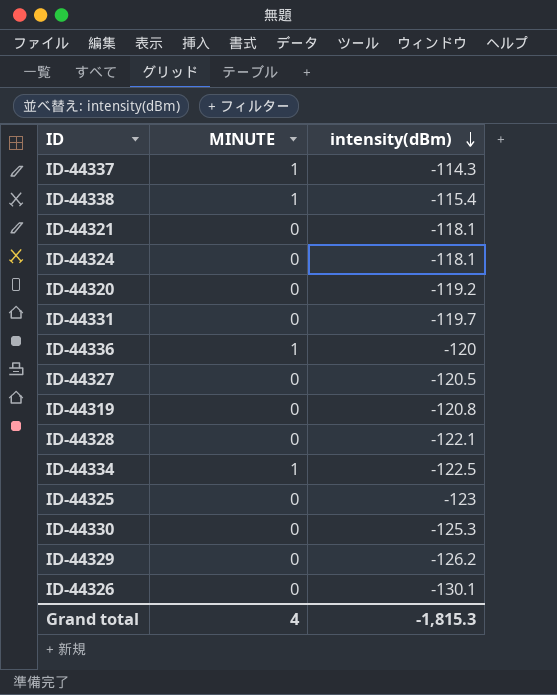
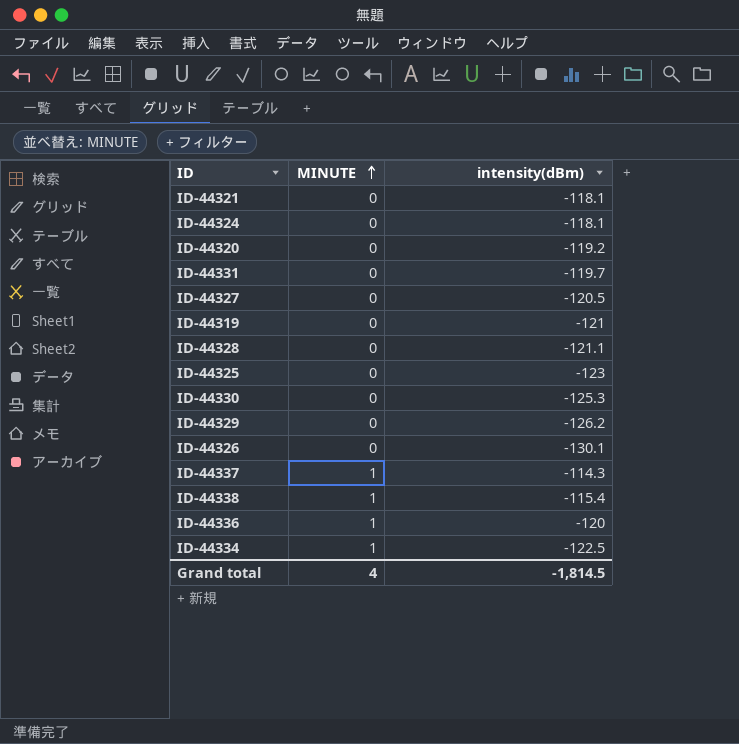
row order: intensity(dBm) descending -> MINUTE ascending
ID-44319 | intensity(dBm): -120.8 -> -121
ID-44328 | intensity(dBm): -122.1 -> -121.1
Grand total | intensity(dBm): -1,815.3 -> -1,814.5

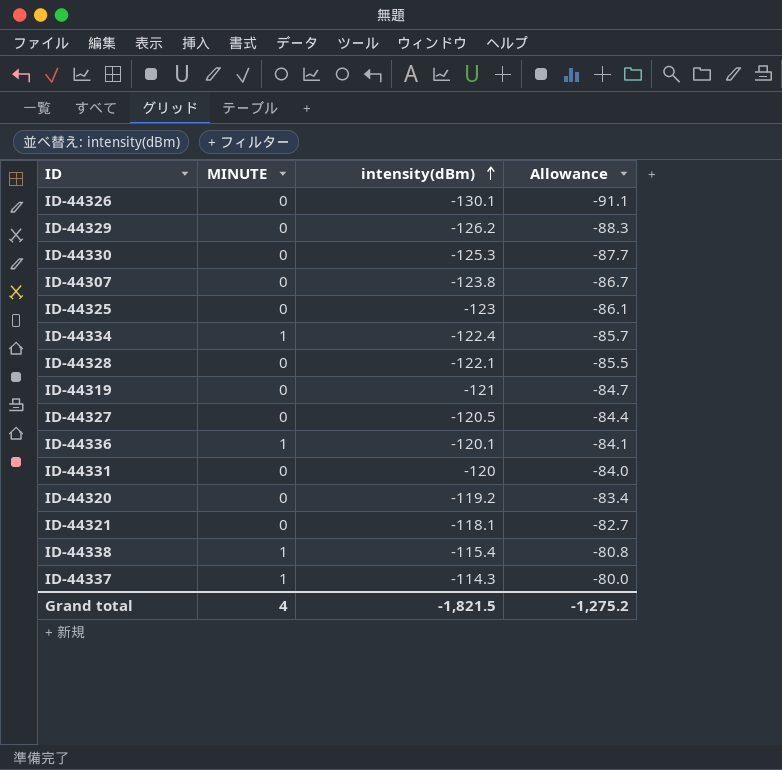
row order: MINUTE ascending -> intensity(dBm) ascending
column Allowance | formula: none -> [intensity(dBm)] * 0.7
row ID-44324: 0 | -118.1 -> none
row ID-44307: none -> 0 | -123.8 | -86.7
ID-44334 | intensity(dBm): -122.5 -> -122.4
ID-44328 | intensity(dBm): -121.1 -> -122.1
ID-44336 | intensity(dBm): -120 -> -120.1
ID-44331 | intensity(dBm): -119.7 -> -120
Grand total | intensity(dBm): -1,814.5 -> -1,821.5

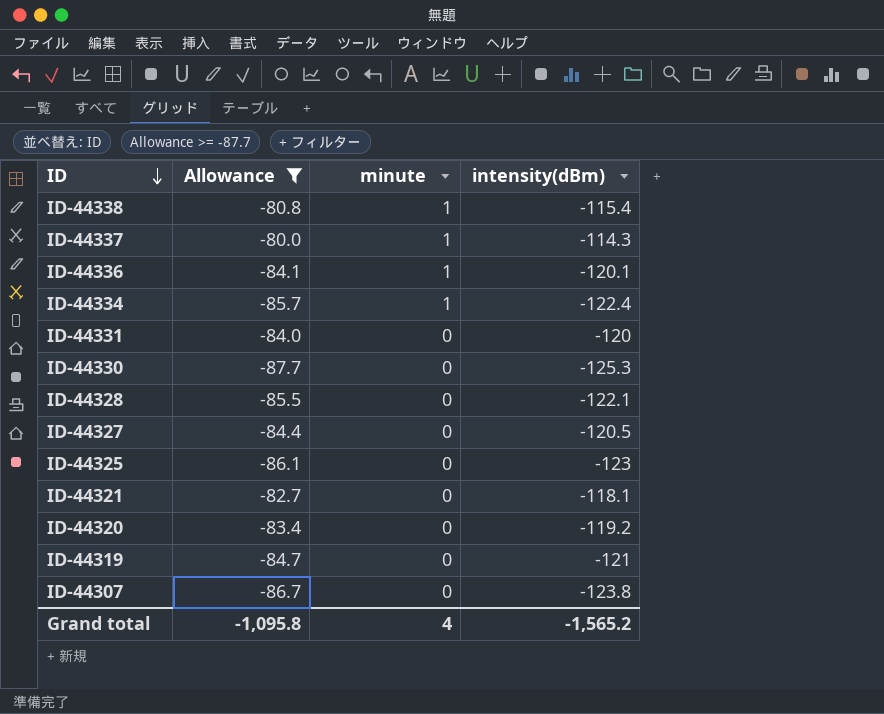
filter: none -> Allowance >= -87.7
row order: intensity(dBm) ascending -> ID descending
column Allowance | position: 4 -> 2
column name: MINUTE -> minute
Grand total | Allowance: -1,275.2 -> -1,095.8
Grand total | intensity(dBm): -1,821.5 -> -1,565.2

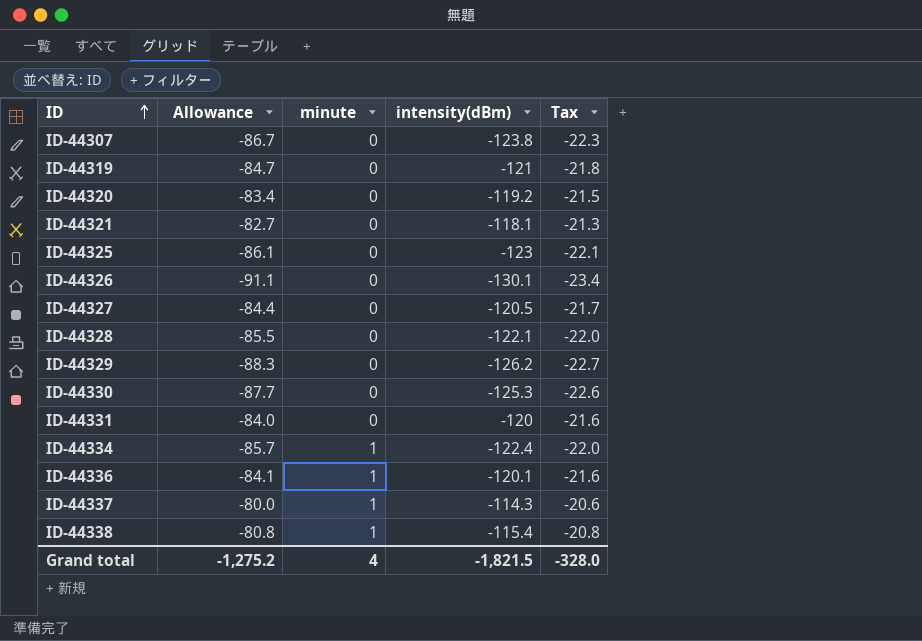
filter: Allowance >= -87.7 -> none
row order: ID descending -> ID ascending
column Tax | formula: none -> [intensity(dBm)] * 0.18
Grand total | Allowance: -1,095.8 -> -1,275.2
Grand total | intensity(dBm): -1,565.2 -> -1,821.5

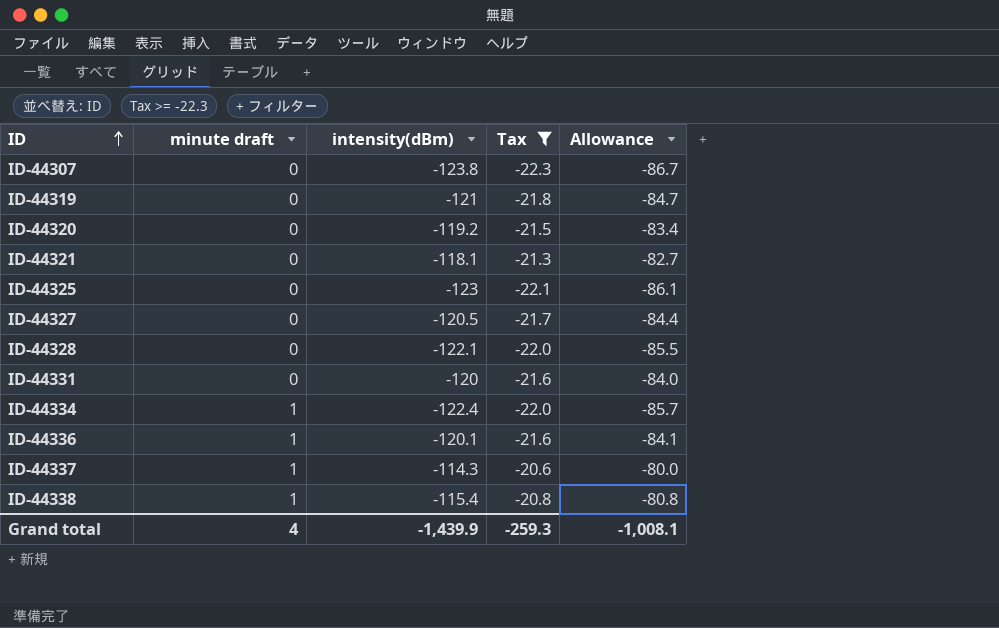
filter: none -> Tax >= -22.3
column name: minute -> minute draft
column Allowance | position: 2 -> 5
Grand total | intensity(dBm): -1,821.5 -> -1,439.9
Grand total | Tax: -328.0 -> -259.3
Grand total | Allowance: -1,275.2 -> -1,008.1

